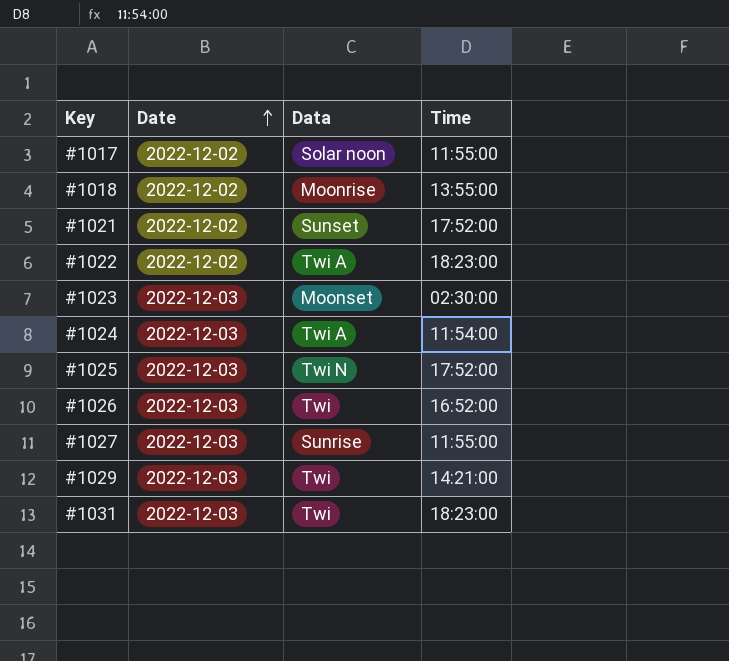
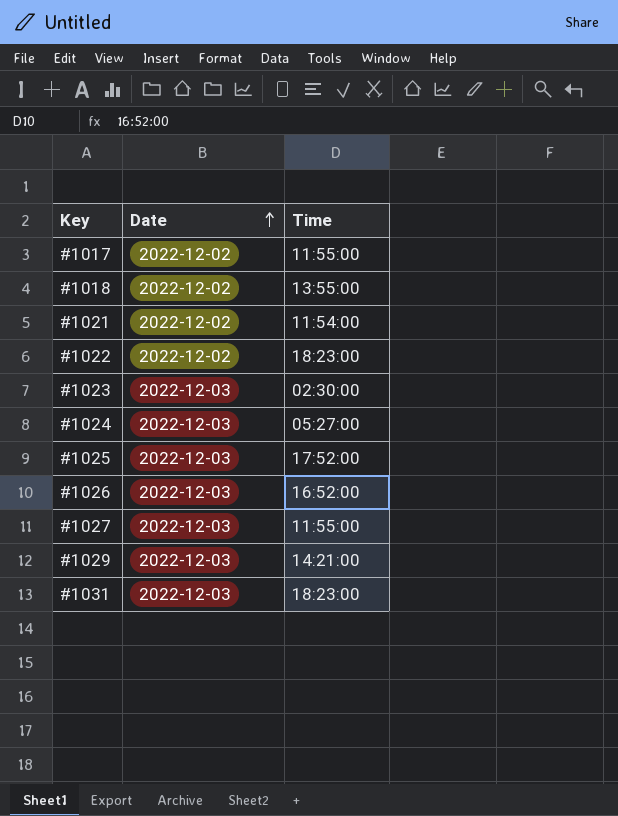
column Data | position: 3 -> none
#1021 | Time: 17:52:00 -> 11:54:00
#1024 | Time: 11:54:00 -> 05:27:00

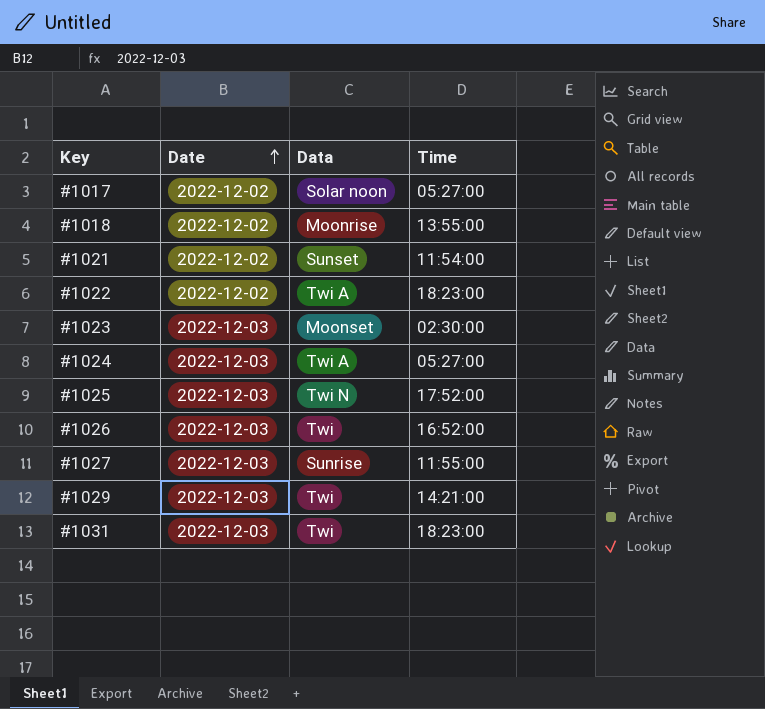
column Data | position: none -> 3
#1017 | Time: 11:55:00 -> 05:27:00

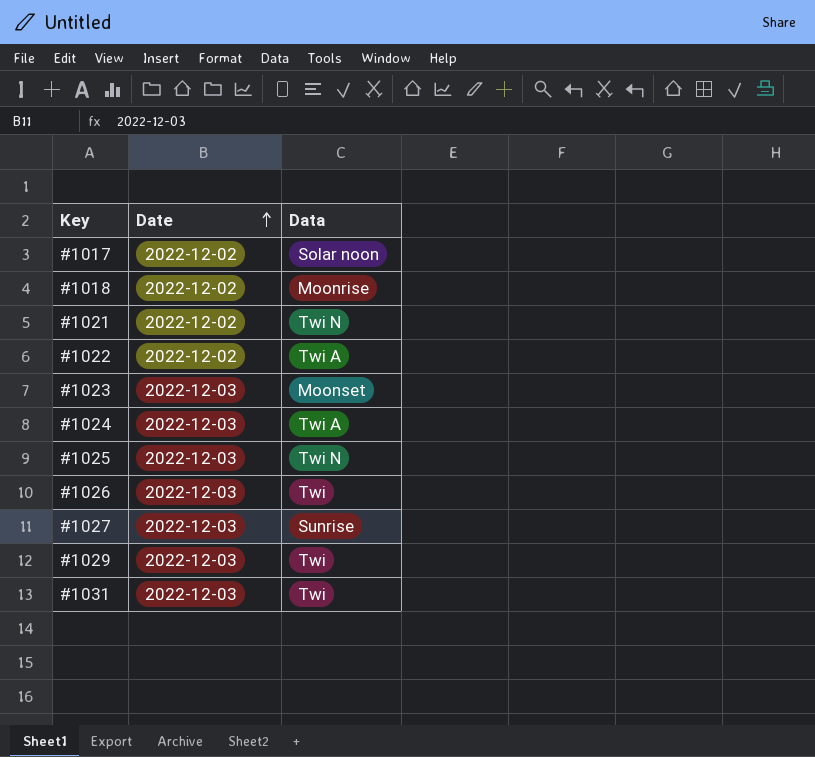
column Time | position: 4 -> none
#1021 | Data: Sunset -> Twi N

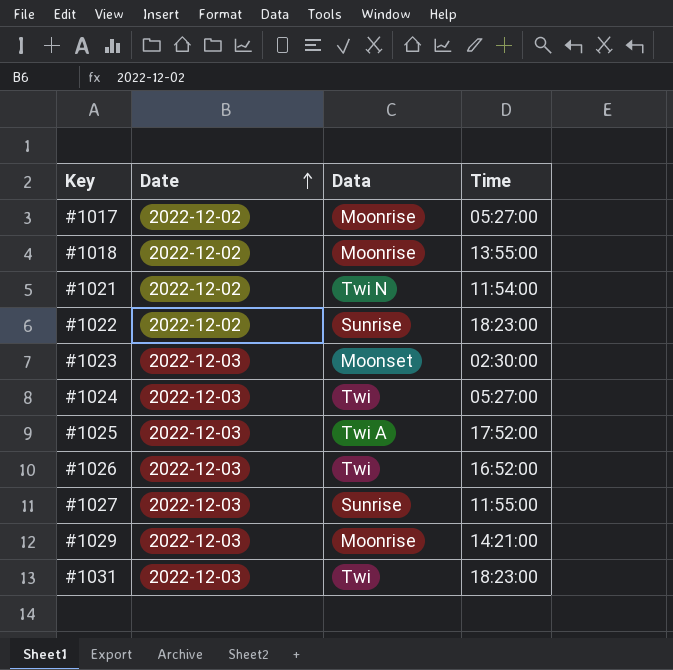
column Time | position: none -> 4
#1017 | Data: Solar noon -> Moonrise
#1022 | Data: Twi A -> Sunrise
#1024 | Data: Twi A -> Twi
#1025 | Data: Twi N -> Twi A
#1029 | Data: Twi -> Moonrise

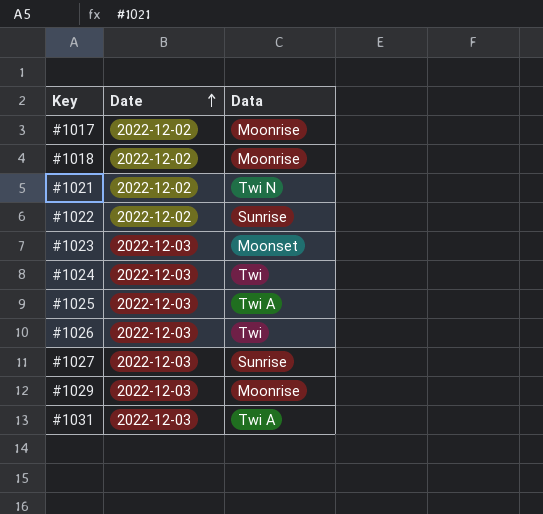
column Time | position: 4 -> none
#1031 | Data: Twi -> Twi A

